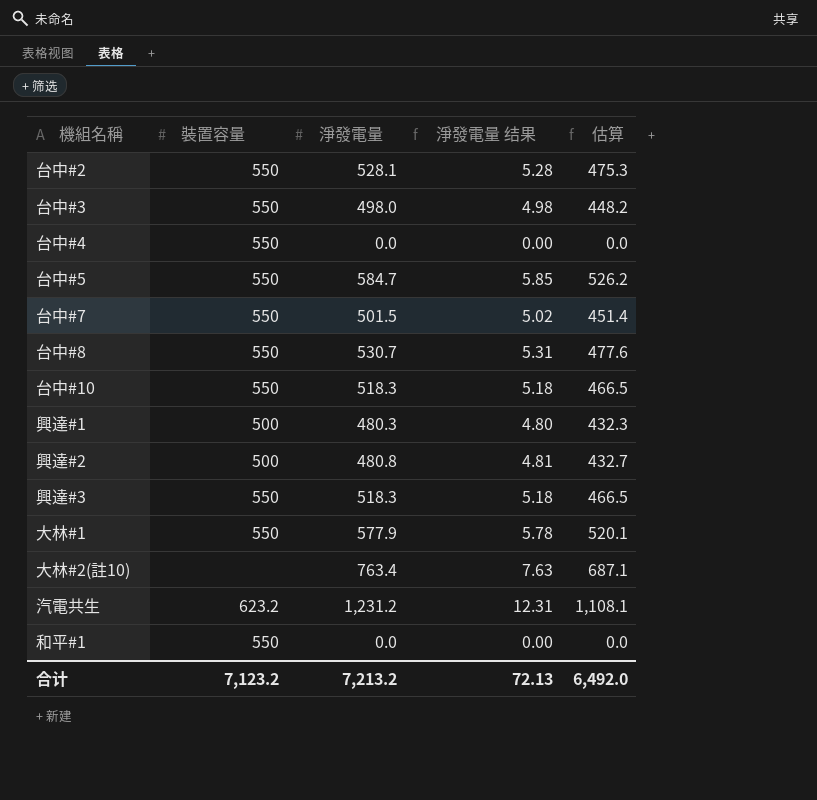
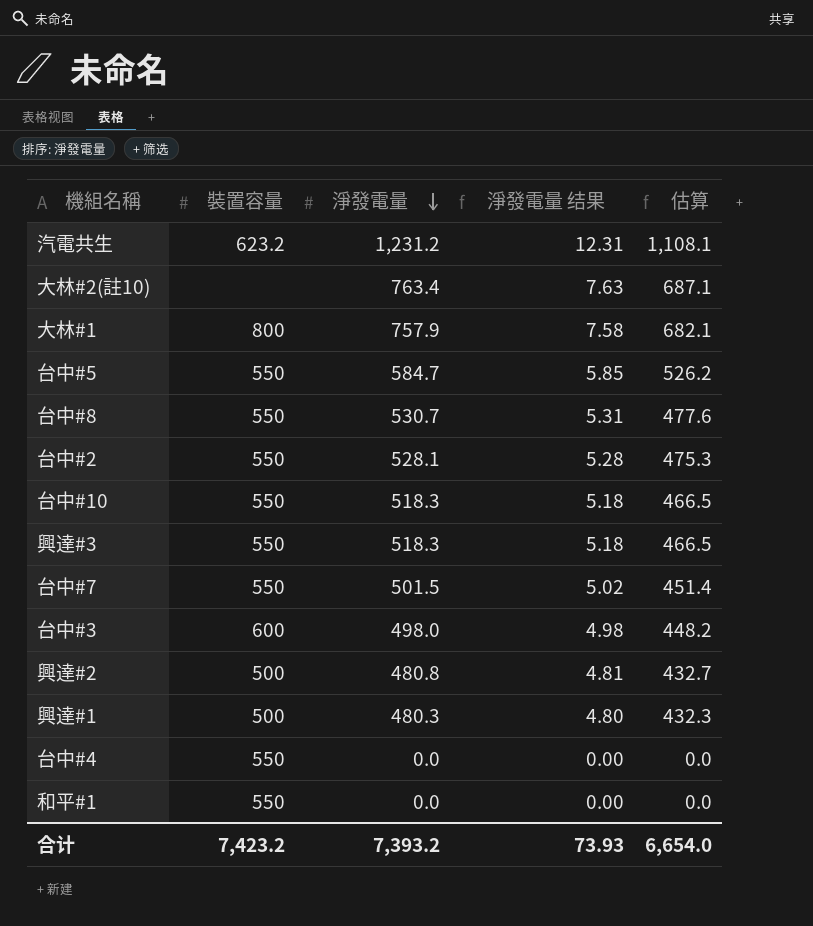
row order: none -> 淨發電量 descending
大林#1 | 裝置容量: 550 -> 800
大林#1 | 淨發電量: 577.9 -> 757.9
大林#1 | 淨發電量 结果: 5.78 -> 7.58
大林#1 | 估算: 520.1 -> 682.1
台中#3 | 裝置容量: 550 -> 600
合计 | 裝置容量: 7,123.2 -> 7,423.2
合计 | 淨發電量: 7,213.2 -> 7,393.2
合计 | 淨發電量 结果: 72.13 -> 73.93
合计 | 估算: 6,492.0 -> 6,654.0

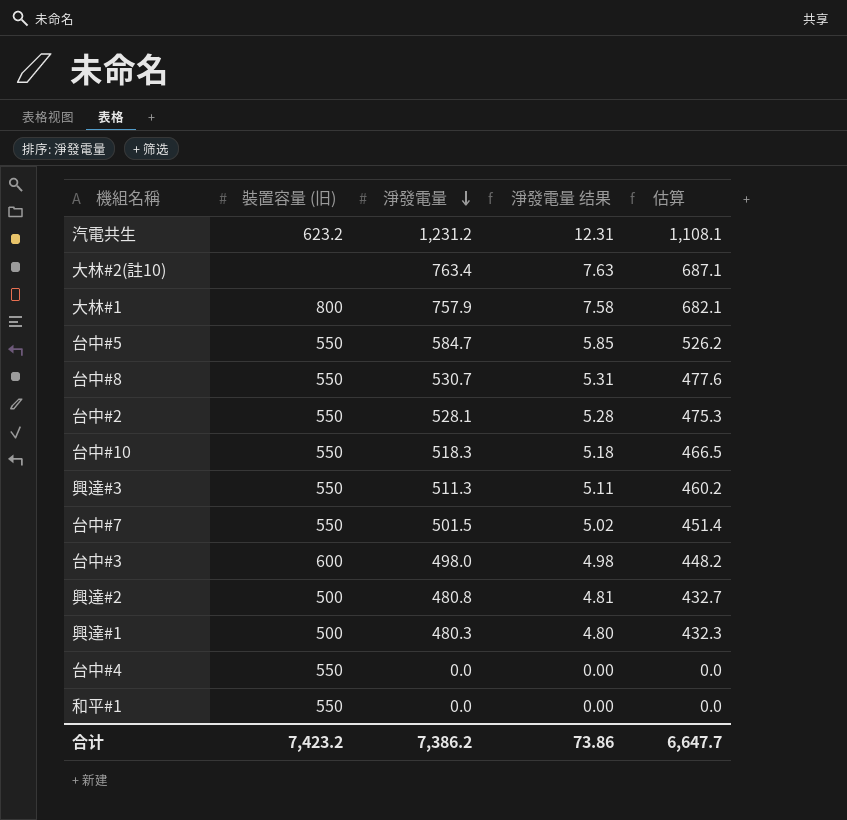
column name: 裝置容量 -> 裝置容量 (旧)
興達#3 | 淨發電量: 518.3 -> 511.3
興達#3 | 淨發電量 结果: 5.18 -> 5.11
興達#3 | 估算: 466.5 -> 460.2
合计 | 淨發電量: 7,393.2 -> 7,386.2
合计 | 淨發電量 结果: 73.93 -> 73.86
合计 | 估算: 6,654.0 -> 6,647.7

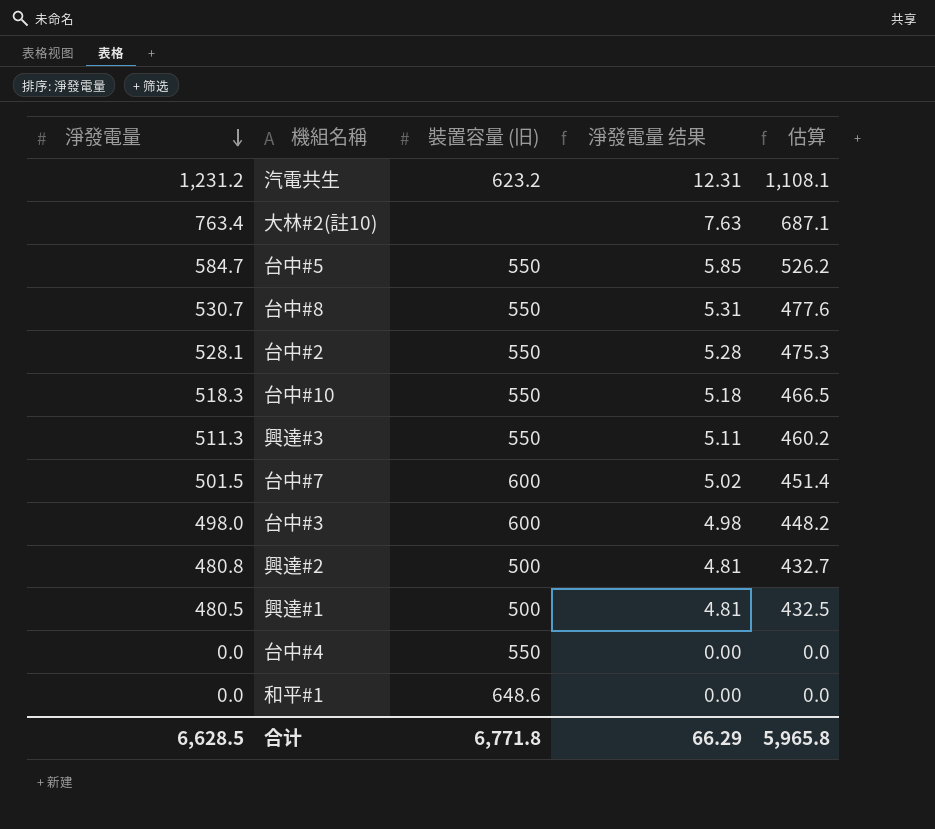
column 淨發電量 | position: 3 -> 1
row 大林#1: 800 | 757.9 | 7.58 | 682.1 -> none
台中#7 | 裝置容量 (旧): 550 -> 600
興達#1 | 淨發電量: 480.3 -> 480.5
興達#1 | 淨發電量 结果: 4.80 -> 4.81
興達#1 | 估算: 432.3 -> 432.5
和平#1 | 裝置容量 (旧): 550 -> 648.6
合计 | 淨發電量: 7,386.2 -> 6,628.5
合计 | 裝置容量 (旧): 7,423.2 -> 6,771.8
合计 | 淨發電量 结果: 73.86 -> 66.29
合计 | 估算: 6,647.7 -> 5,965.8

